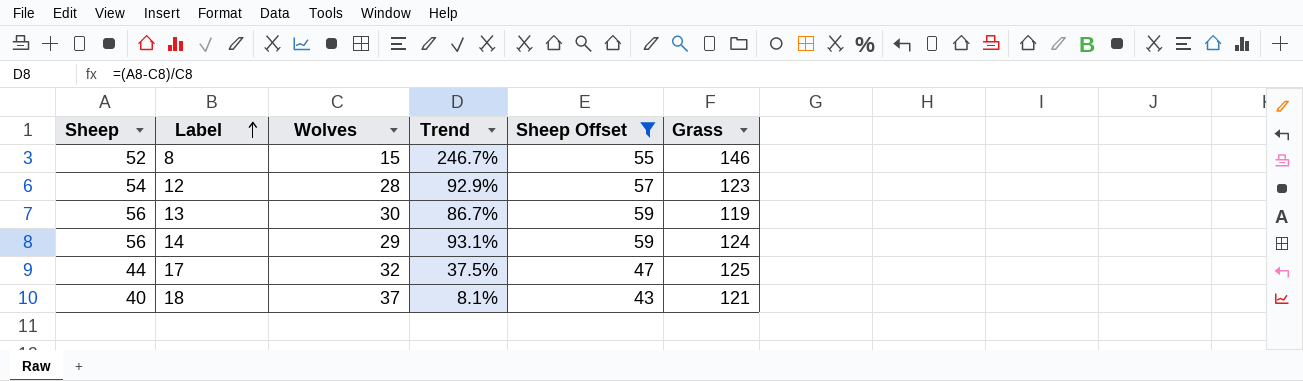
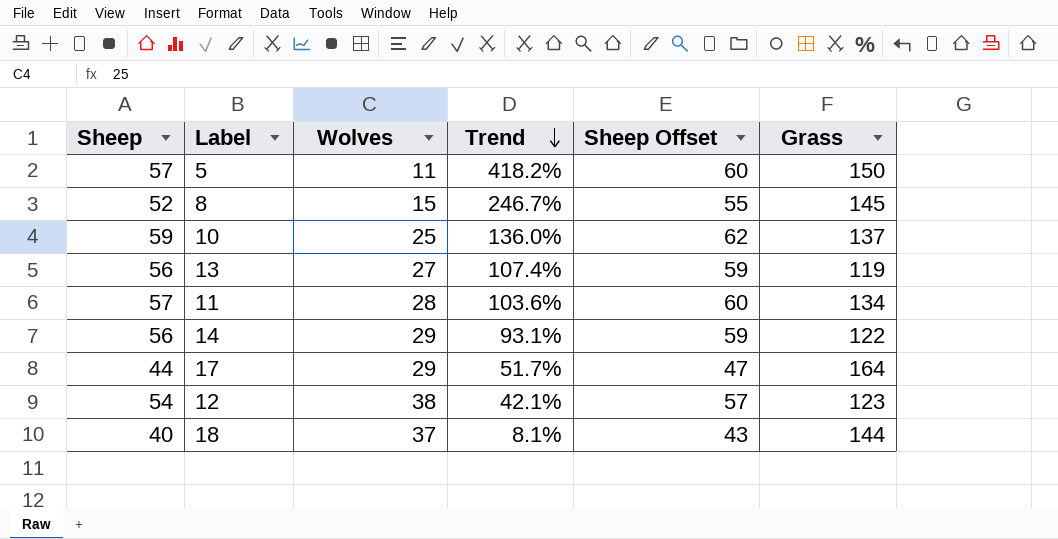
filter: Sheep Offset <= 59 -> none
row order: Label ascending -> Trend descending
8 | Grass: 146 -> 145
13 | Wolves: 30 -> 27
13 | Trend: 86.7% -> 107.4%
14 | Grass: 124 -> 122
17 | Wolves: 32 -> 29
17 | Trend: 37.5% -> 51.7%
17 | Grass: 125 -> 164
12 | Wolves: 28 -> 38
12 | Trend: 92.9% -> 42.1%
18 | Grass: 121 -> 144

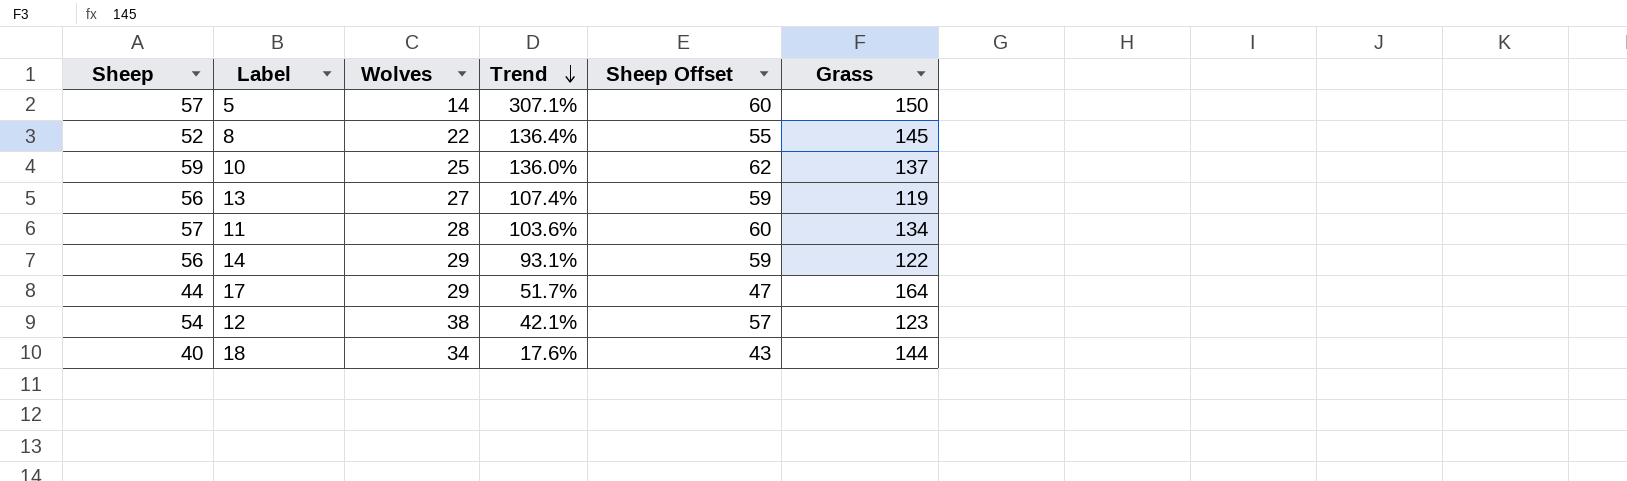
5 | Wolves: 11 -> 14
5 | Trend: 418.2% -> 307.1%
8 | Wolves: 15 -> 22
8 | Trend: 246.7% -> 136.4%
18 | Wolves: 37 -> 34
18 | Trend: 8.1% -> 17.6%

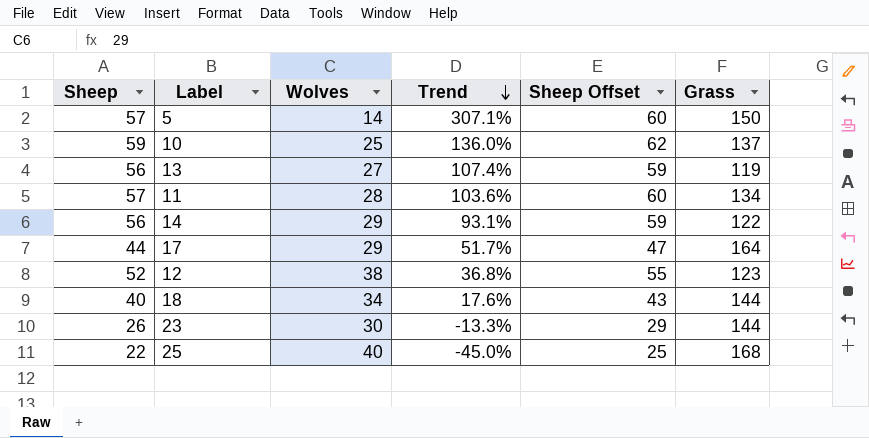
row 8: 52 | 22 | 136.4% | 55 | 145 -> none
12 | Sheep: 54 -> 52
12 | Trend: 42.1% -> 36.8%
12 | Sheep Offset: 57 -> 55
row 23: none -> 26 | 30 | -13.3% | 29 | 144
row 25: none -> 22 | 40 | -45.0% | 25 | 168

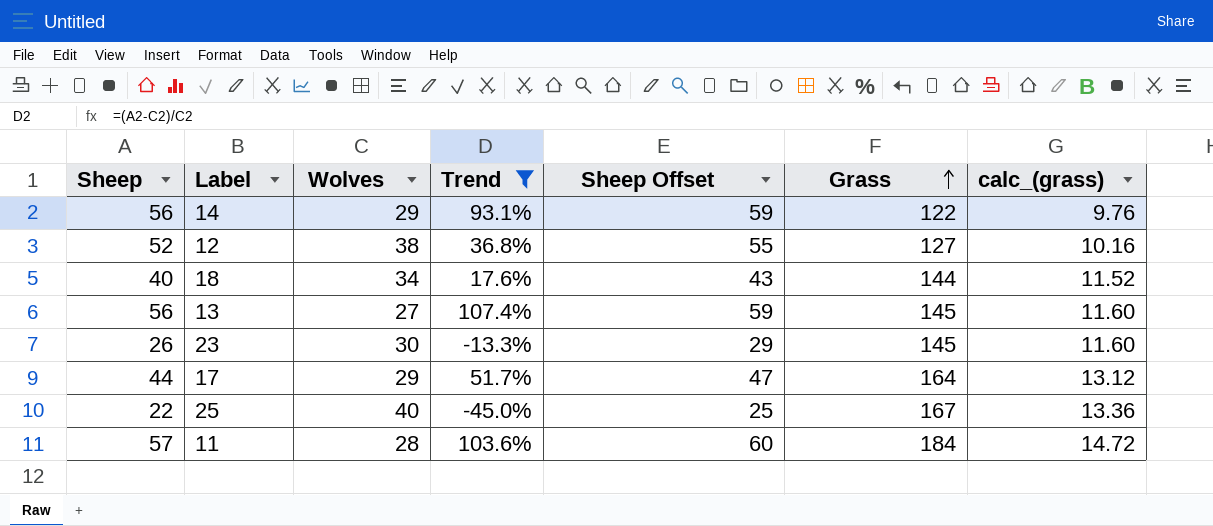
filter: none -> Trend <= 107.4%
row order: Trend descending -> Grass ascending
column calc_(grass) | formula: none -> [Grass] * 0.08
12 | Grass: 123 -> 127
13 | Grass: 119 -> 145
23 | Grass: 144 -> 145
25 | Grass: 168 -> 167
11 | Grass: 134 -> 184

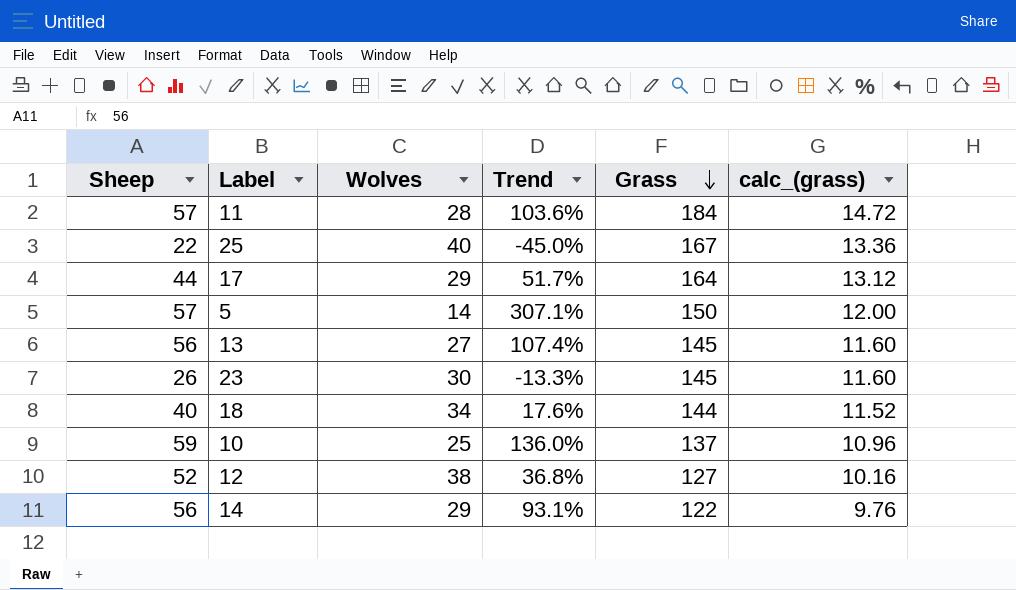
filter: Trend <= 107.4% -> none
row order: Grass ascending -> Grass descending
column Sheep Offset | formula: [Sheep] + 3 -> none

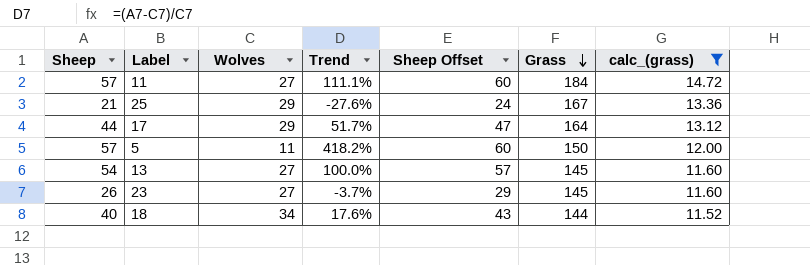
filter: none -> calc_(grass) >= 11.52
column Sheep Offset | formula: none -> [Sheep] + 3
11 | Wolves: 28 -> 27
11 | Trend: 103.6% -> 111.1%
25 | Sheep: 22 -> 21
25 | Wolves: 40 -> 29
25 | Trend: -45.0% -> -27.6%
5 | Wolves: 14 -> 11
5 | Trend: 307.1% -> 418.2%
13 | Sheep: 56 -> 54
13 | Trend: 107.4% -> 100.0%
23 | Wolves: 30 -> 27
23 | Trend: -13.3% -> -3.7%

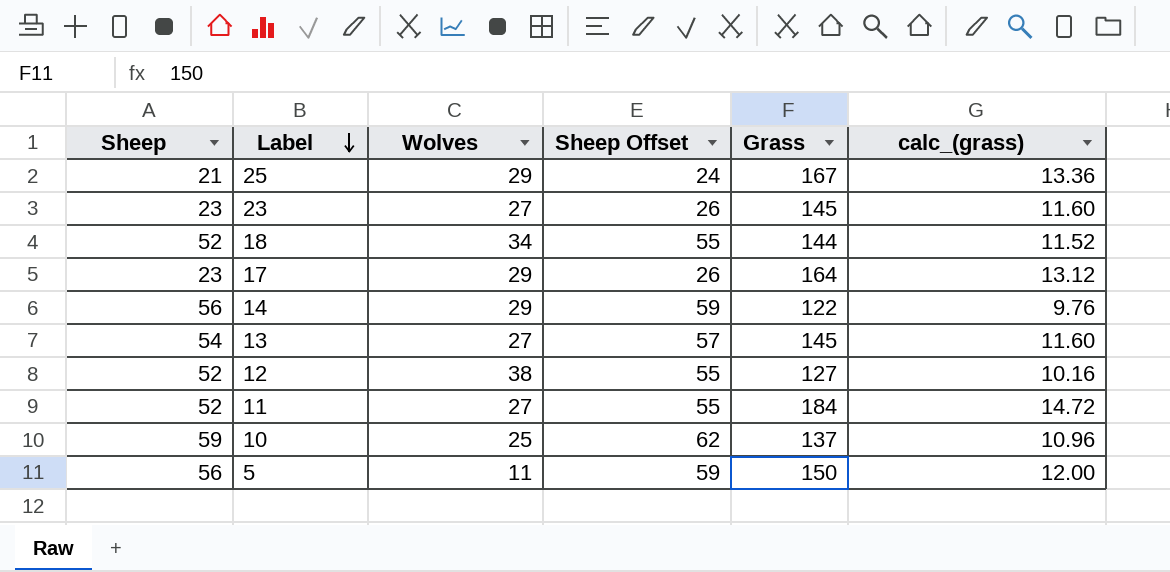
filter: calc_(grass) >= 11.52 -> none
row order: Grass descending -> Label descending
column Trend | formula: ([Sheep] - [Wolves]) / [Wolves] -> none
23 | Sheep: 26 -> 23
23 | Sheep Offset: 29 -> 26
18 | Sheep: 40 -> 52
18 | Sheep Offset: 43 -> 55
17 | Sheep: 44 -> 23
17 | Sheep Offset: 47 -> 26
11 | Sheep: 57 -> 52
11 | Sheep Offset: 60 -> 55
5 | Sheep: 57 -> 56
5 | Sheep Offset: 60 -> 59

